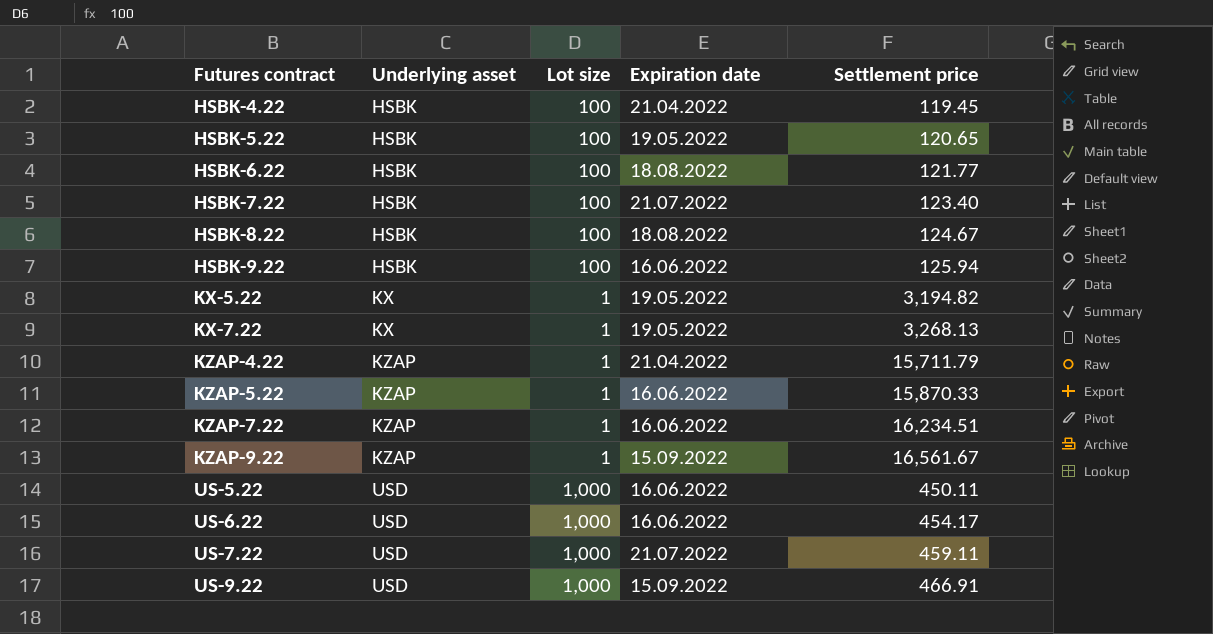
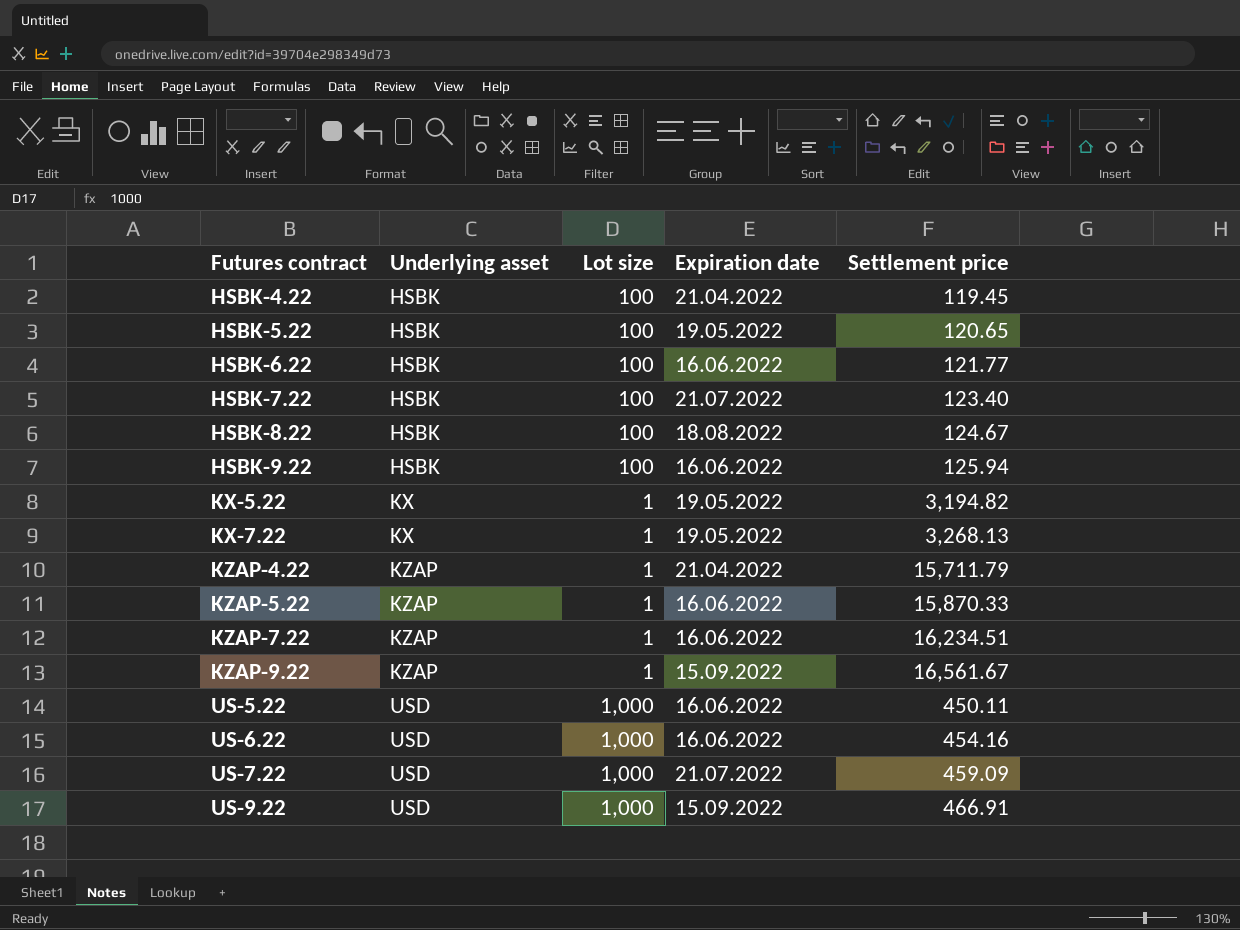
HSBK-6.22 | Expiration date: 18.08.2022 -> 16.06.2022
US-6.22 | Settlement price: 454.17 -> 454.16
US-7.22 | Settlement price: 459.11 -> 459.09

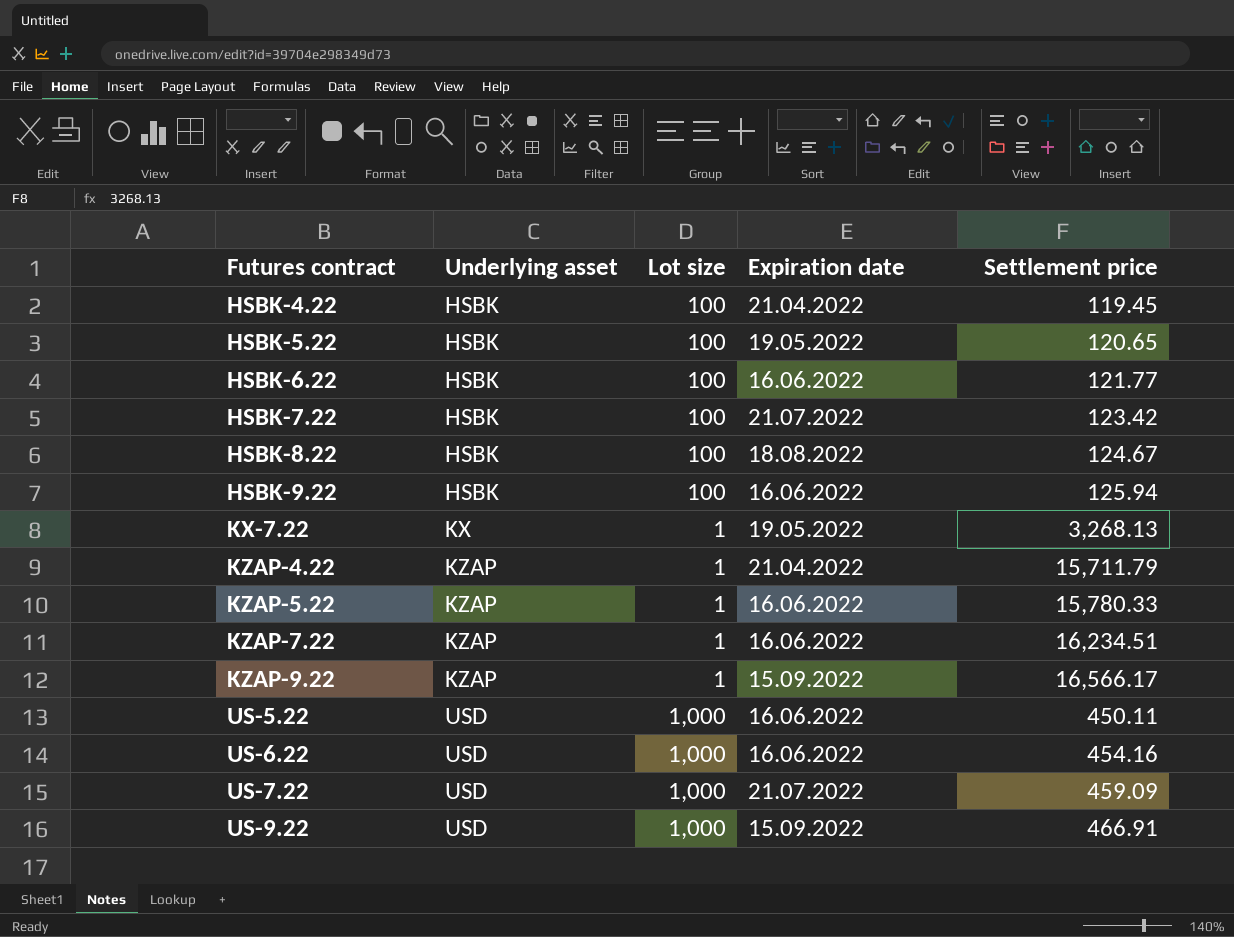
row KX-5.22: KX | 1 | 19.05.2022 | 3,194.82 -> none
HSBK-7.22 | Settlement price: 123.40 -> 123.42
KZAP-5.22 | Settlement price: 15,870.33 -> 15,780.33
KZAP-9.22 | Settlement price: 16,561.67 -> 16,566.17

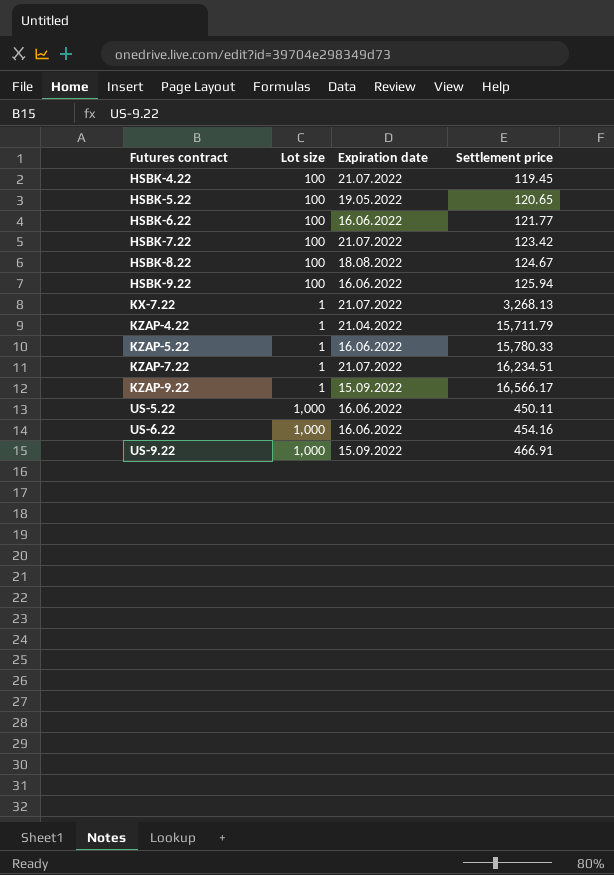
column Underlying asset | position: 2 -> none
row US-7.22: USD | 1,000 | 21.07.2022 | 459.09 -> none
HSBK-4.22 | Expiration date: 21.04.2022 -> 21.07.2022
KX-7.22 | Expiration date: 19.05.2022 -> 21.07.2022
KZAP-7.22 | Expiration date: 16.06.2022 -> 21.07.2022

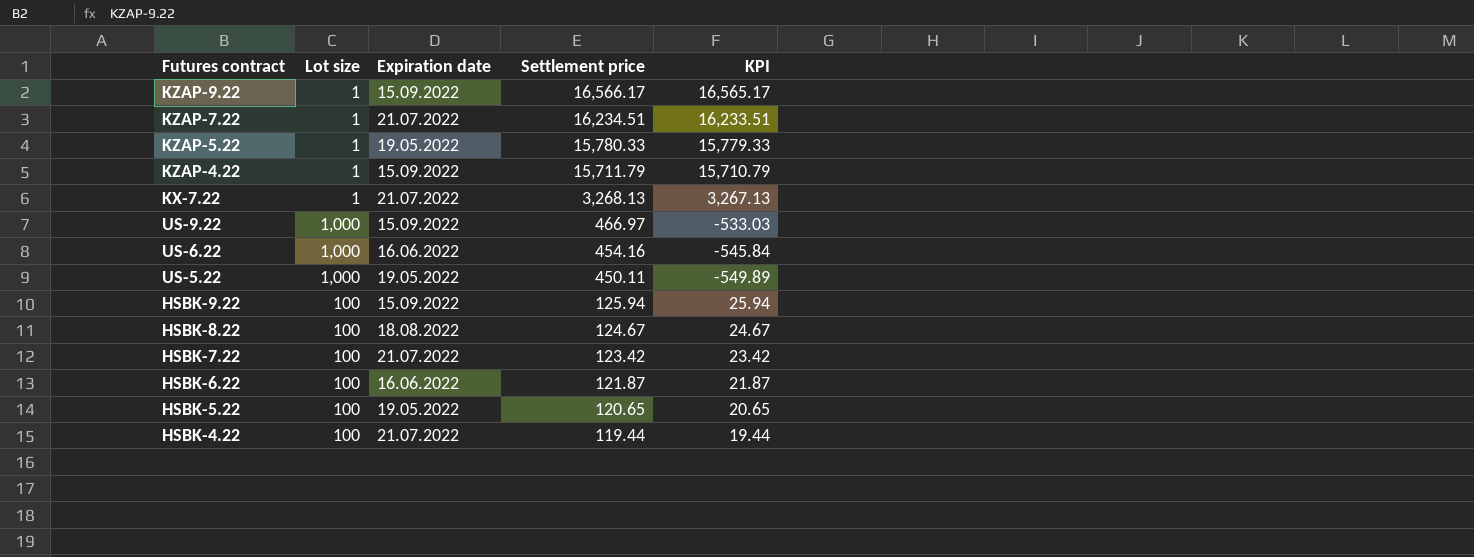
row order: Futures contract ascending -> Settlement price descending
column KPI | formula: none -> [Settlement price] - [Lot size]
KZAP-5.22 | Expiration date: 16.06.2022 -> 19.05.2022
KZAP-4.22 | Expiration date: 21.04.2022 -> 15.09.2022
US-9.22 | Settlement price: 466.91 -> 466.97
US-5.22 | Expiration date: 16.06.2022 -> 19.05.2022
HSBK-9.22 | Expiration date: 16.06.2022 -> 15.09.2022
HSBK-6.22 | Settlement price: 121.77 -> 121.87
HSBK-4.22 | Settlement price: 119.45 -> 119.44

